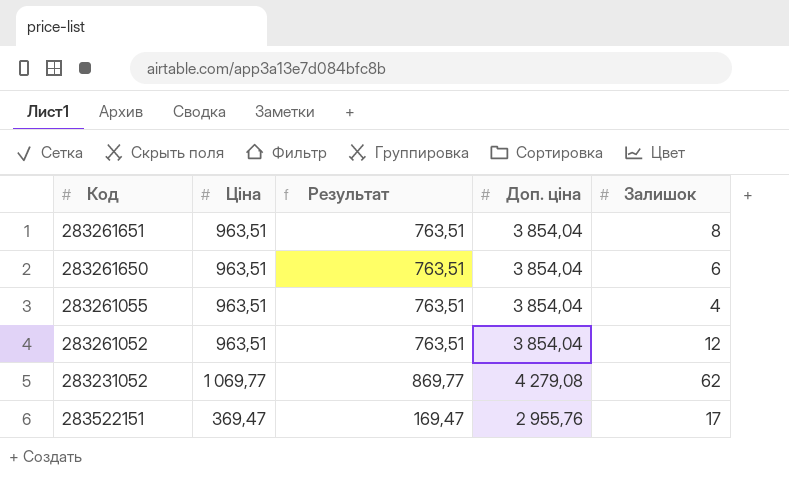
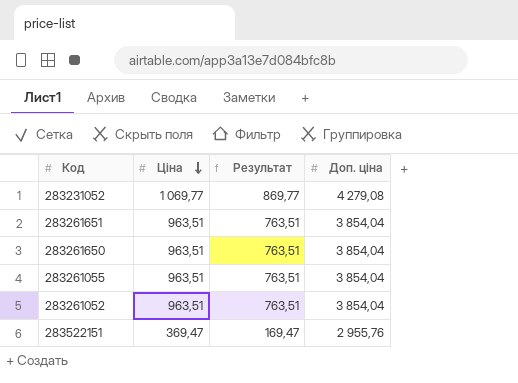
row order: none -> Ціна descending
column Залишок | position: 5 -> none

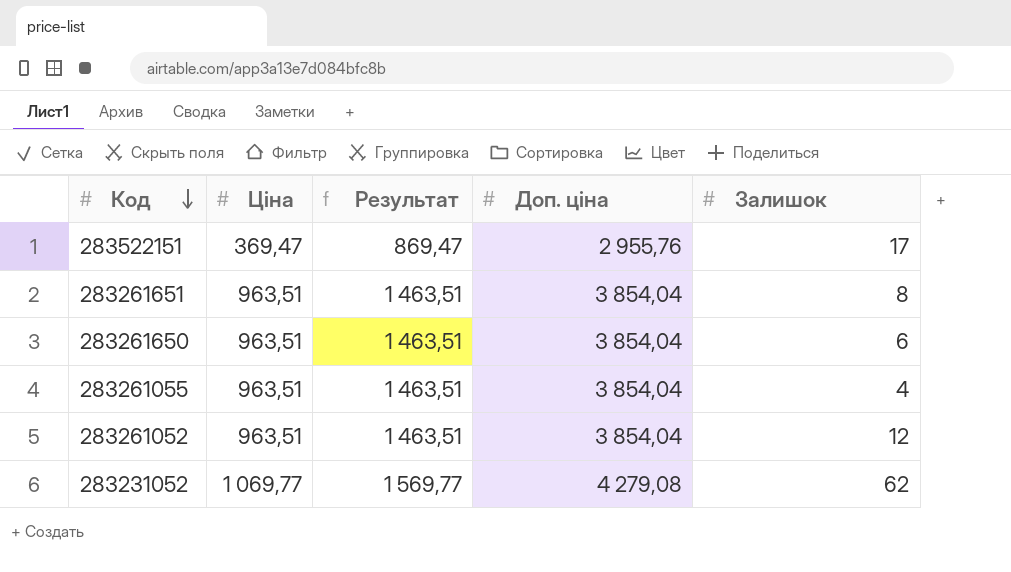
row order: Ціна descending -> Код descending
column Результат | formula: [Ціна] - 200 -> [Ціна] + 500
column Залишок | position: none -> 5

